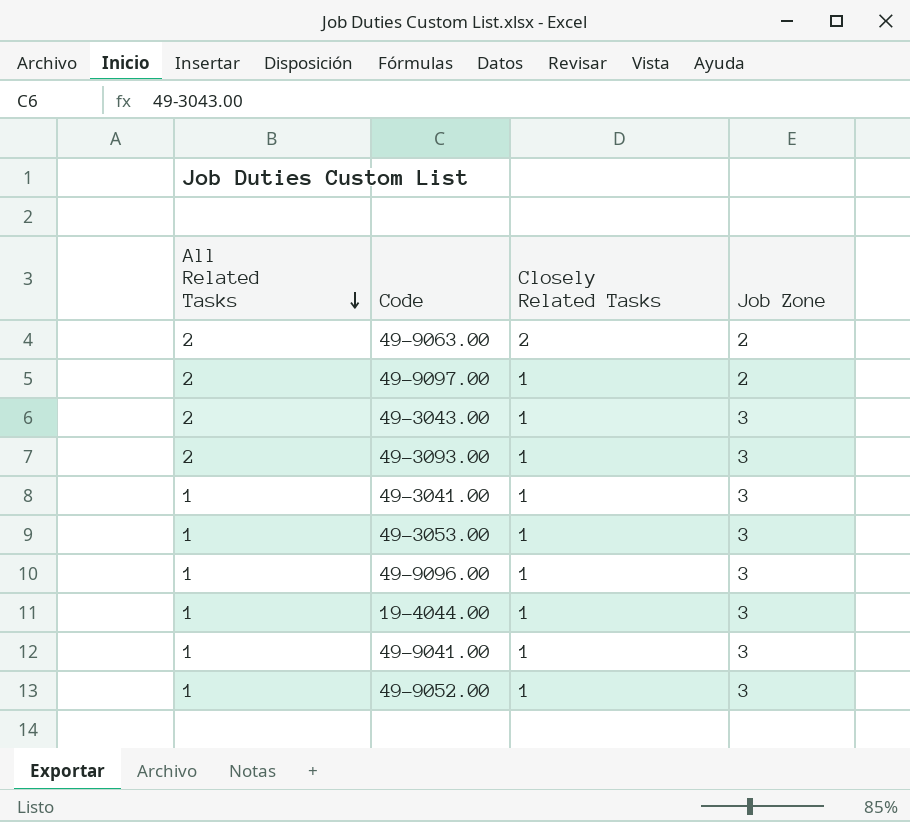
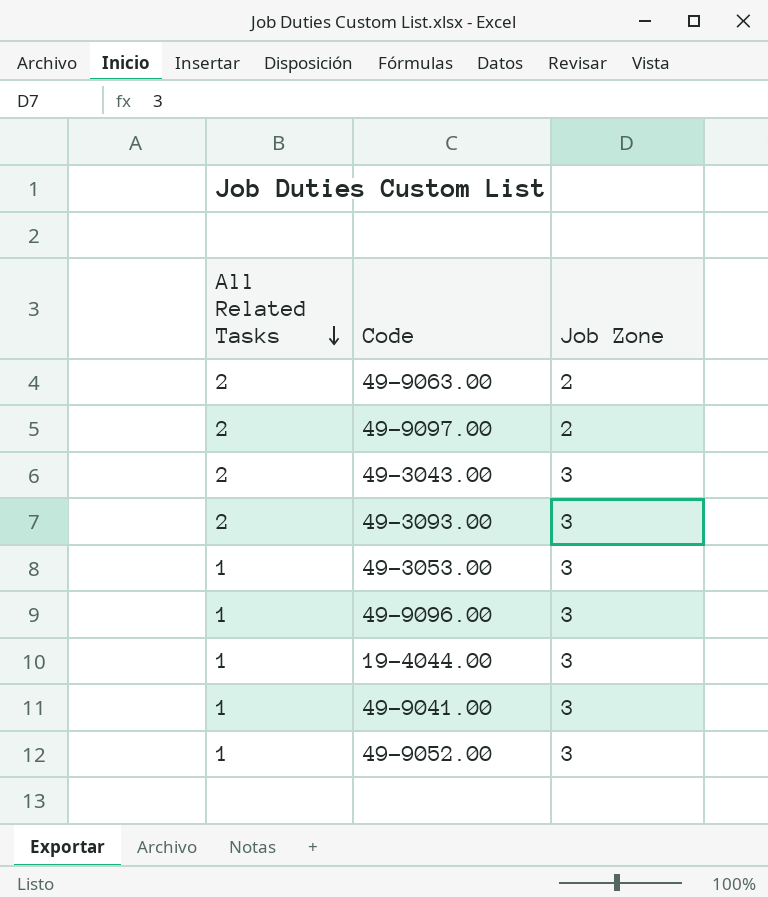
column Closely Related Tasks | position: 3 -> none
row 49-3041.00: 1 | 1 | 3 -> none

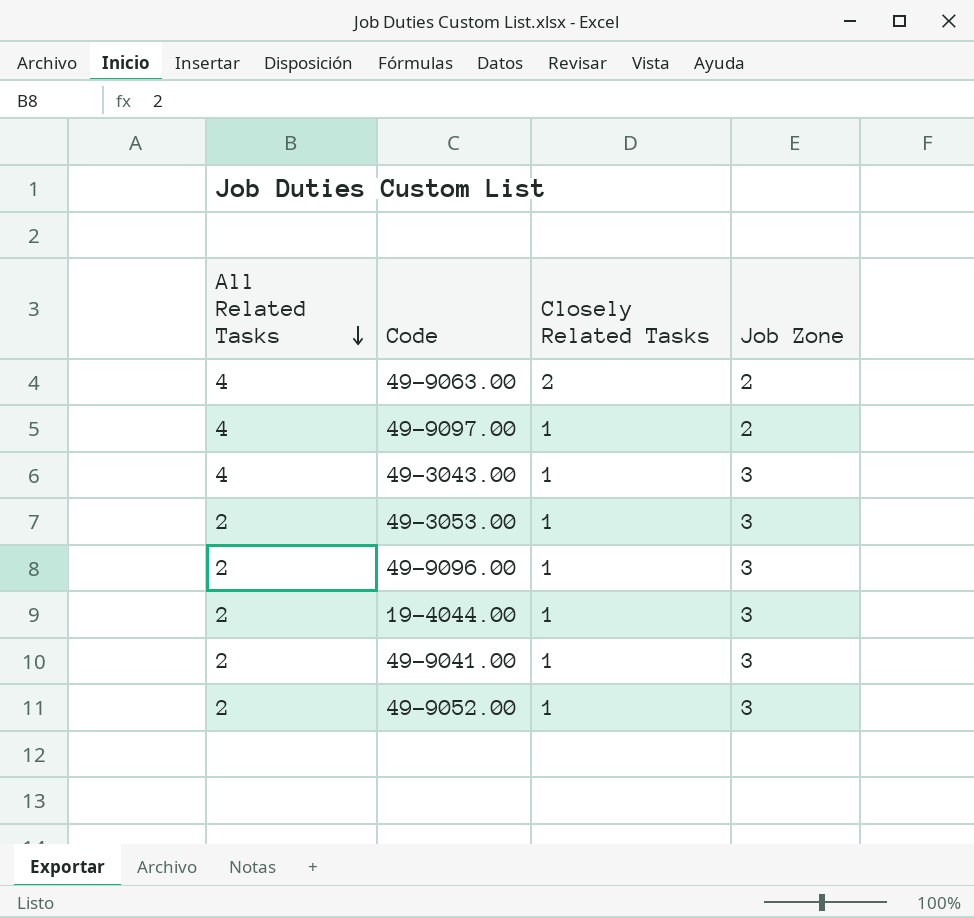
column Closely Related Tasks | position: none -> 3
row 49-3093.00: 2 | 3 -> none
49-9063.00 | All Related Tasks: 2 -> 4
49-9097.00 | All Related Tasks: 2 -> 4
49-3043.00 | All Related Tasks: 2 -> 4
49-3053.00 | All Related Tasks: 1 -> 2
49-9096.00 | All Related Tasks: 1 -> 2
19-4044.00 | All Related Tasks: 1 -> 2
49-9041.00 | All Related Tasks: 1 -> 2
49-9052.00 | All Related Tasks: 1 -> 2

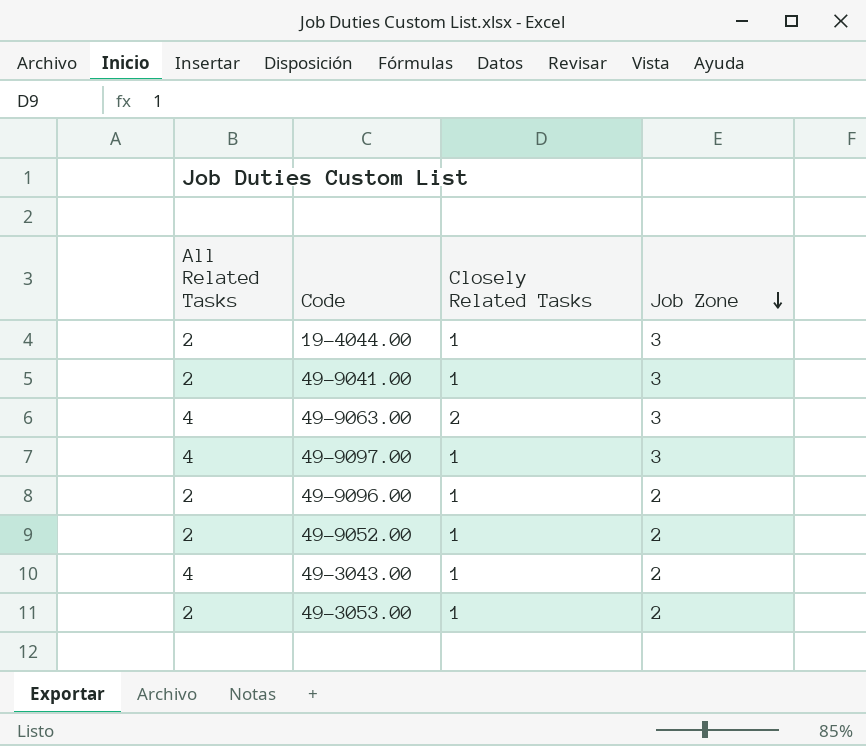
row order: All Related Tasks descending -> Job Zone descending
49-9063.00 | Job Zone: 2 -> 3
49-9097.00 | Job Zone: 2 -> 3
49-9096.00 | Job Zone: 3 -> 2
49-9052.00 | Job Zone: 3 -> 2
49-3043.00 | Job Zone: 3 -> 2
49-3053.00 | Job Zone: 3 -> 2

